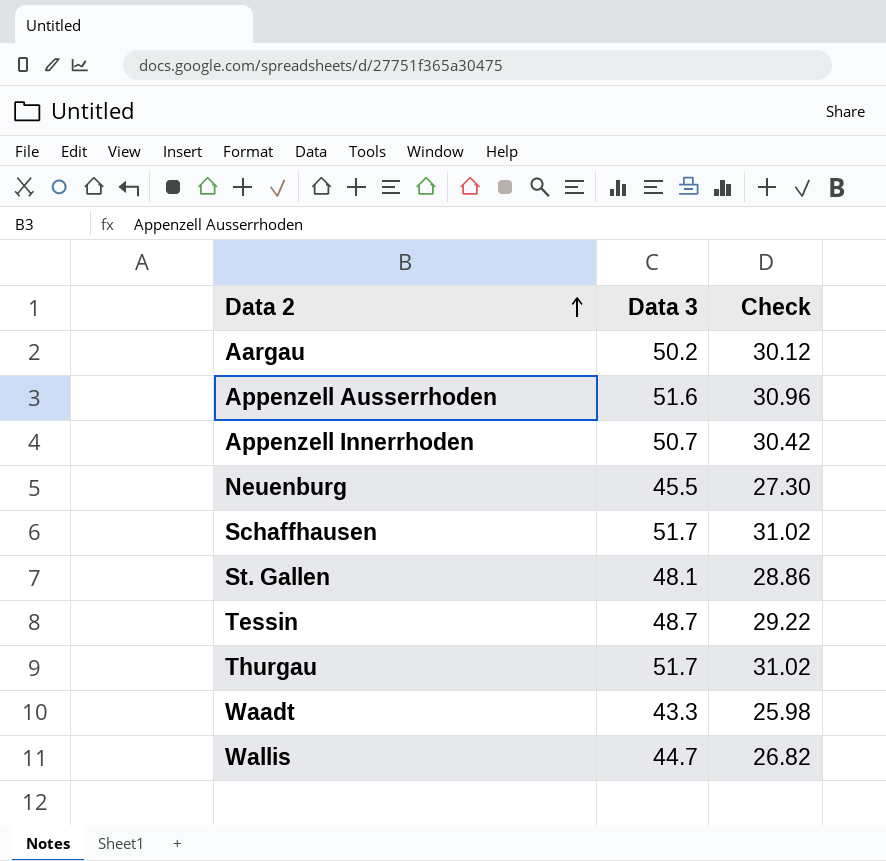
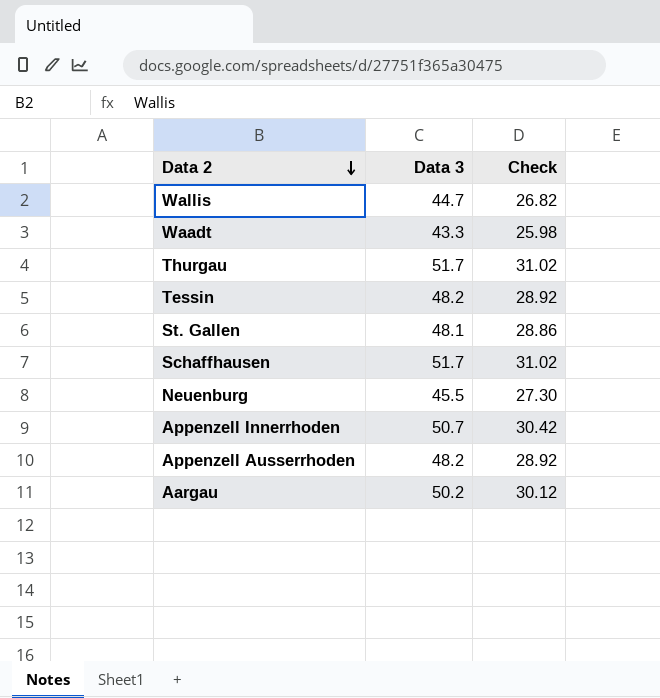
row order: Data 2 ascending -> Data 2 descending
Tessin | Data 3: 48.7 -> 48.2
Tessin | Check: 29.22 -> 28.92
Appenzell Ausserrhoden | Data 3: 51.6 -> 48.2
Appenzell Ausserrhoden | Check: 30.96 -> 28.92

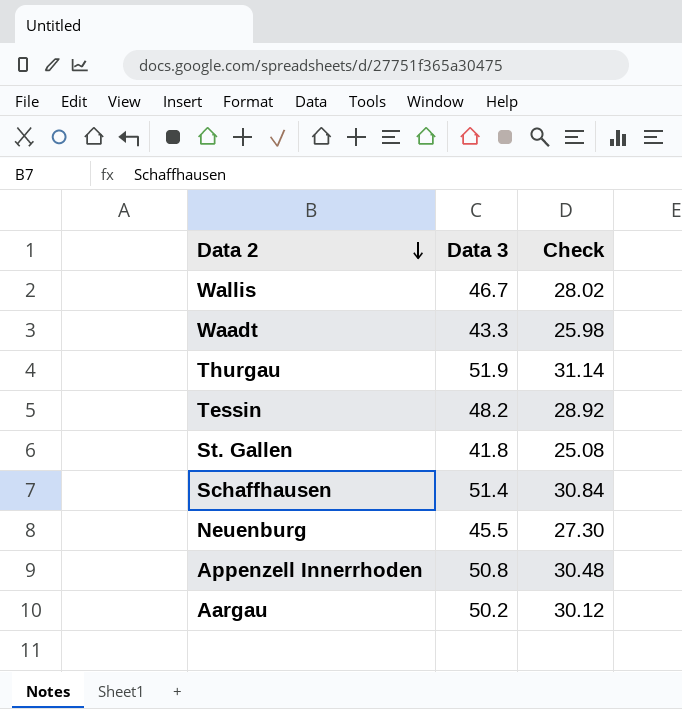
row Appenzell Ausserrhoden: 48.2 | 28.92 -> none
Wallis | Data 3: 44.7 -> 46.7
Wallis | Check: 26.82 -> 28.02
Thurgau | Data 3: 51.7 -> 51.9
Thurgau | Check: 31.02 -> 31.14
St. Gallen | Data 3: 48.1 -> 41.8
St. Gallen | Check: 28.86 -> 25.08
Schaffhausen | Data 3: 51.7 -> 51.4
Schaffhausen | Check: 31.02 -> 30.84
Appenzell Innerrhoden | Data 3: 50.7 -> 50.8
Appenzell Innerrhoden | Check: 30.42 -> 30.48

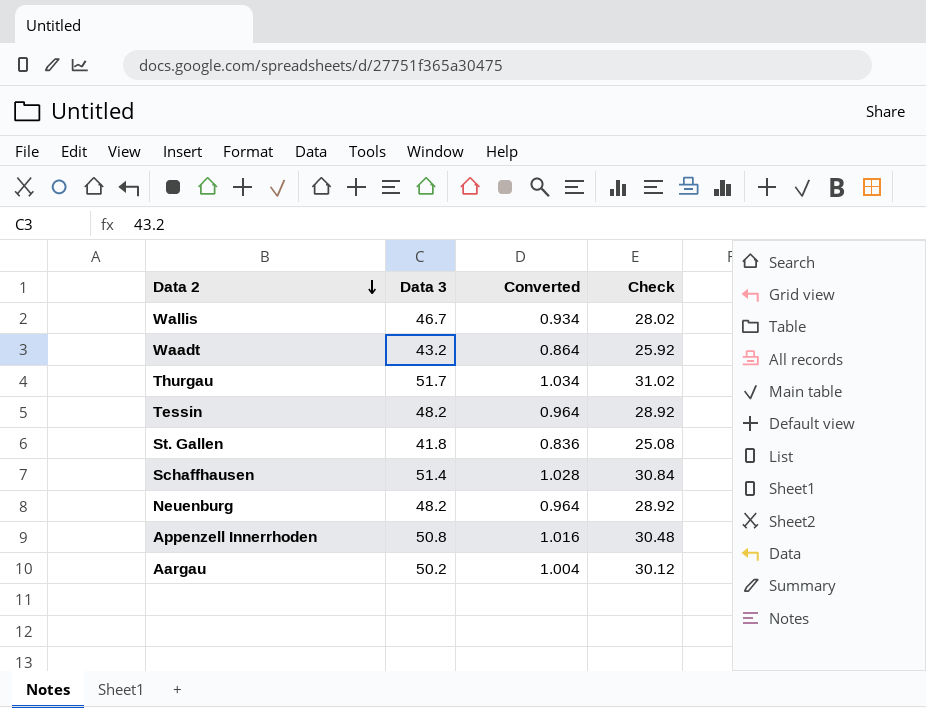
column Converted | formula: none -> [Data 3] * 0.02
Waadt | Data 3: 43.3 -> 43.2
Waadt | Check: 25.98 -> 25.92
Thurgau | Data 3: 51.9 -> 51.7
Thurgau | Check: 31.14 -> 31.02
Neuenburg | Data 3: 45.5 -> 48.2
Neuenburg | Check: 27.30 -> 28.92

